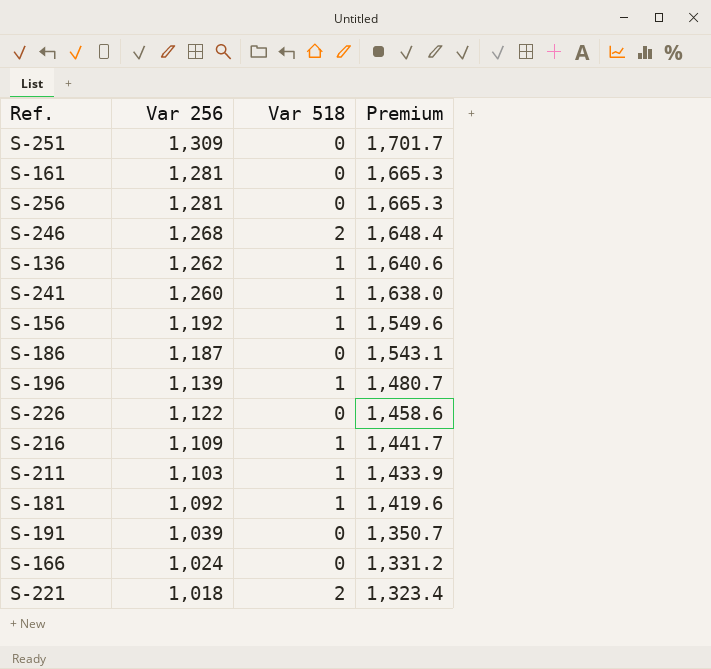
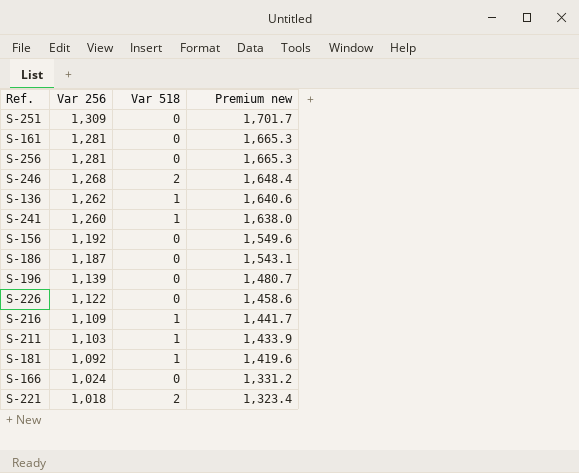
column name: Premium -> Premium new
row S-191: 1,039 | 0 | 1,350.7 -> none
S-156 | Var 518: 1 -> 0
S-196 | Var 518: 1 -> 0

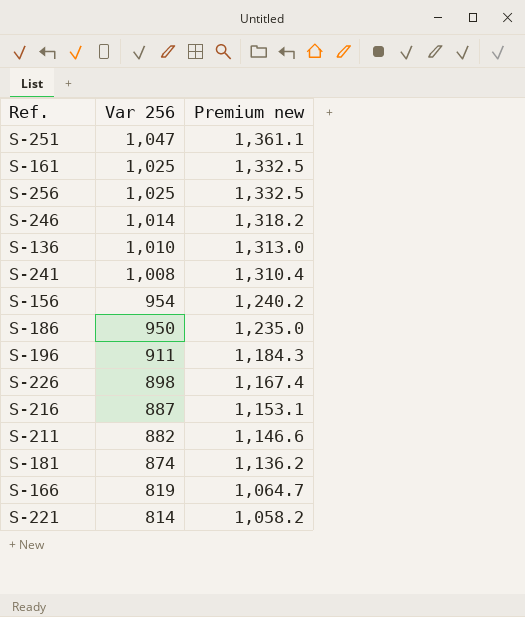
column Var 518 | position: 3 -> none
S-251 | Var 256: 1,309 -> 1,047
S-251 | Premium new: 1,701.7 -> 1,361.1
S-161 | Var 256: 1,281 -> 1,025
S-161 | Premium new: 1,665.3 -> 1,332.5
S-256 | Var 256: 1,281 -> 1,025
S-256 | Premium new: 1,665.3 -> 1,332.5
S-246 | Var 256: 1,268 -> 1,014
S-246 | Premium new: 1,648.4 -> 1,318.2
S-136 | Var 256: 1,262 -> 1,010
S-136 | Premium new: 1,640.6 -> 1,313.0
S-241 | Var 256: 1,260 -> 1,008
S-241 | Premium new: 1,638.0 -> 1,310.4
S-156 | Var 256: 1,192 -> 954
S-156 | Premium new: 1,549.6 -> 1,240.2
S-186 | Var 256: 1,187 -> 950
S-186 | Premium new: 1,543.1 -> 1,235.0
S-196 | Var 256: 1,139 -> 911
S-196 | Premium new: 1,480.7 -> 1,184.3
S-226 | Var 256: 1,122 -> 898
S-226 | Premium new: 1,458.6 -> 1,167.4
S-216 | Var 256: 1,109 -> 887
S-216 | Premium new: 1,441.7 -> 1,153.1
S-211 | Var 256: 1,103 -> 882
S-211 | Premium new: 1,433.9 -> 1,146.6
S-181 | Var 256: 1,092 -> 874
S-181 | Premium new: 1,419.6 -> 1,136.2
S-166 | Var 256: 1,024 -> 819
S-166 | Premium new: 1,331.2 -> 1,064.7
S-221 | Var 256: 1,018 -> 814
S-221 | Premium new: 1,323.4 -> 1,058.2

